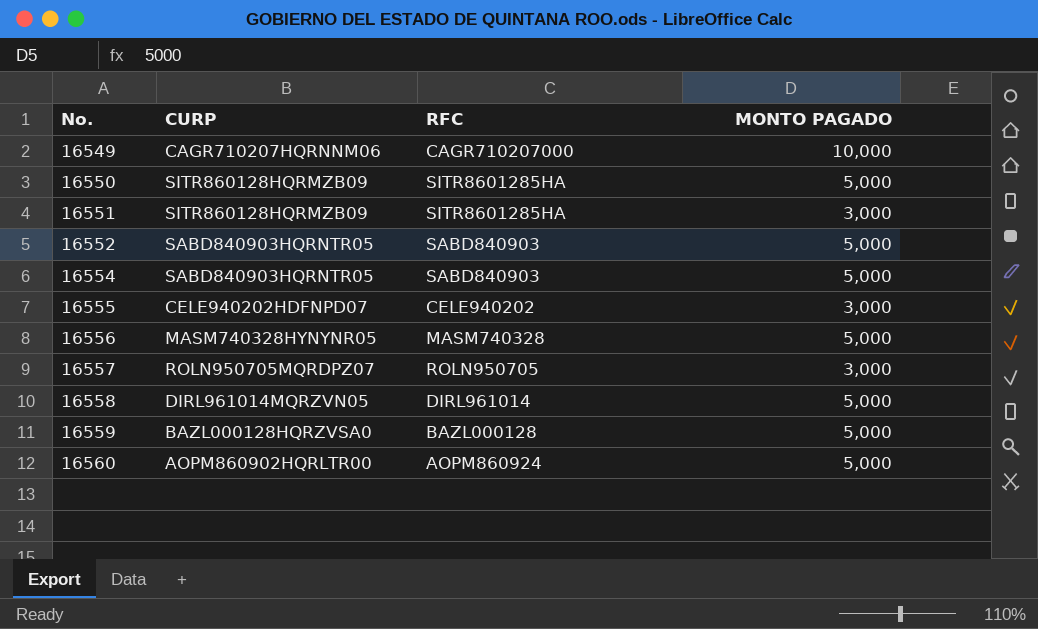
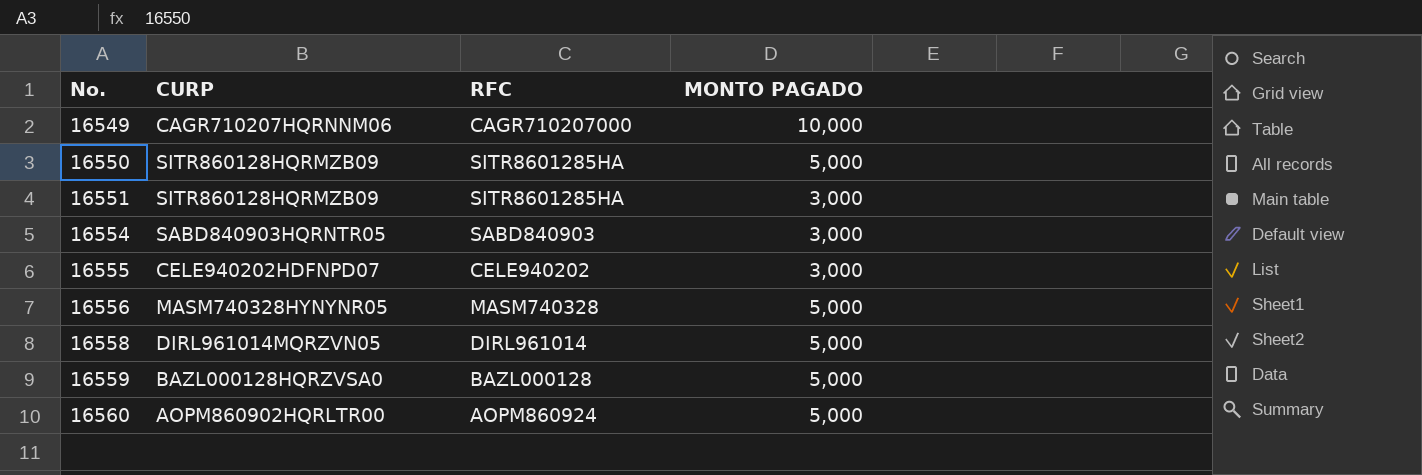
row 16552: SABD840903HQRNTR05 | SABD840903 | 5,000 -> none
row 16557: ROLN950705MQRDPZ07 | ROLN950705 | 3,000 -> none
16554 | MONTO PAGADO: 5,000 -> 3,000

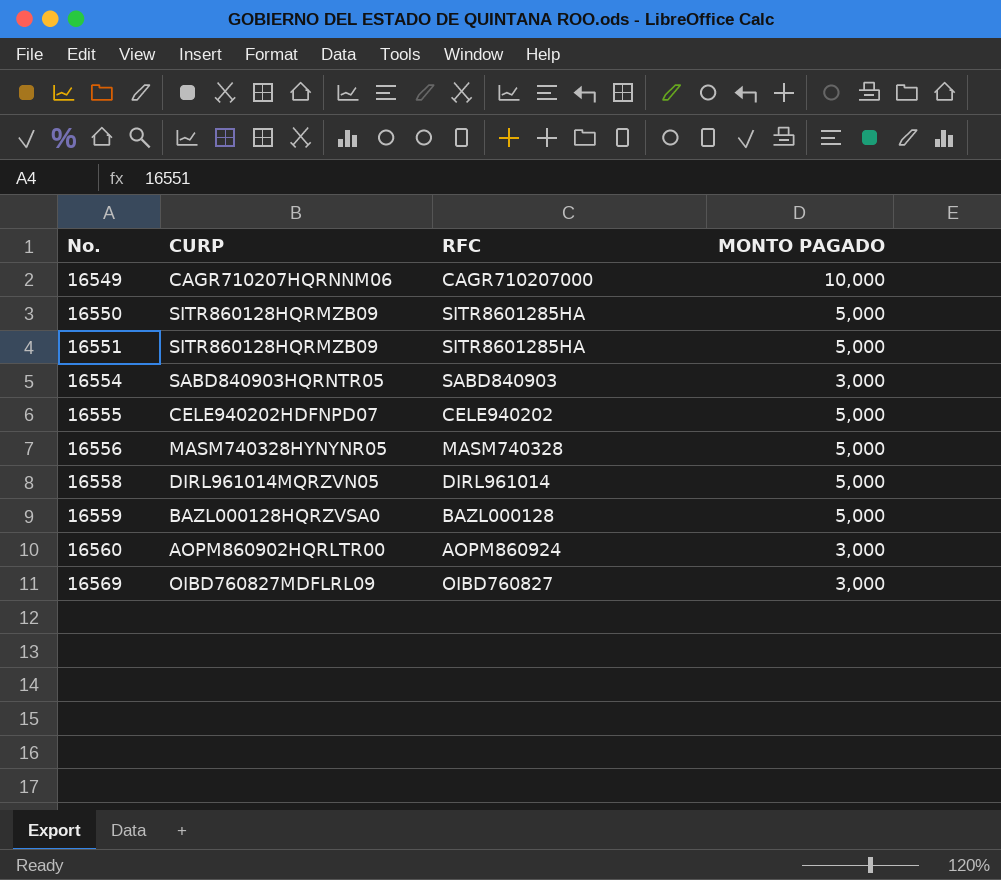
16551 | MONTO PAGADO: 3,000 -> 5,000
16555 | MONTO PAGADO: 3,000 -> 5,000
16560 | MONTO PAGADO: 5,000 -> 3,000
row 16569: none -> OIBD760827MDFLRL09 | OIBD760827 | 3,000

